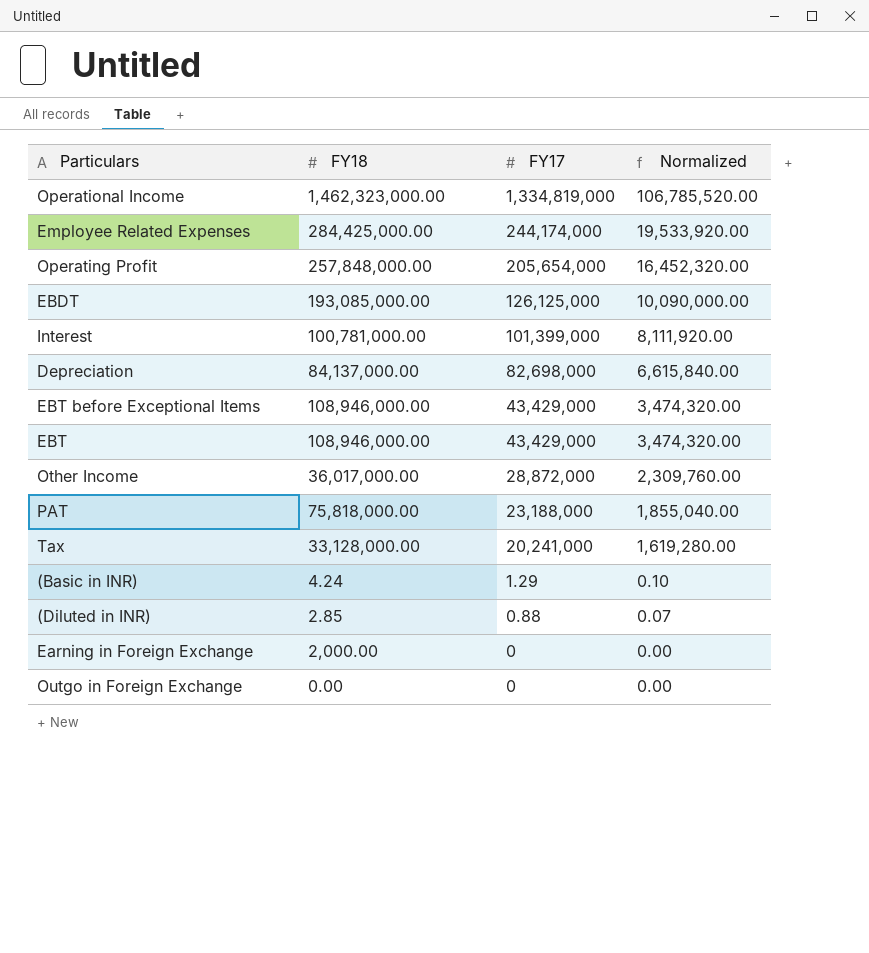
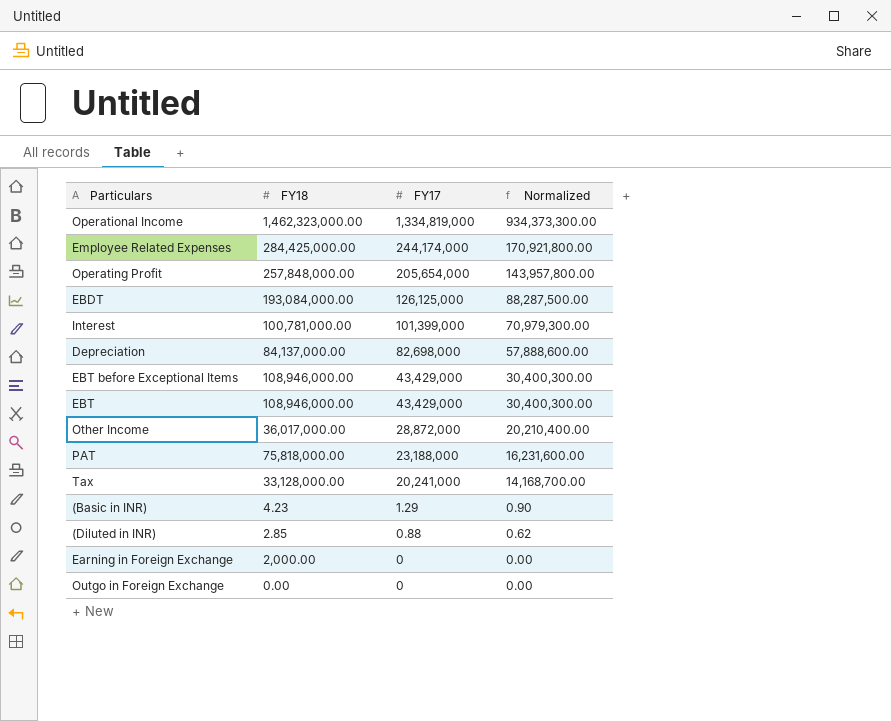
column Normalized | formula: [FY17] * 0.08 -> [FY17] * 0.7
EBDT | FY18: 193,085,000.00 -> 193,084,000.00
(Basic in INR) | FY18: 4.24 -> 4.23

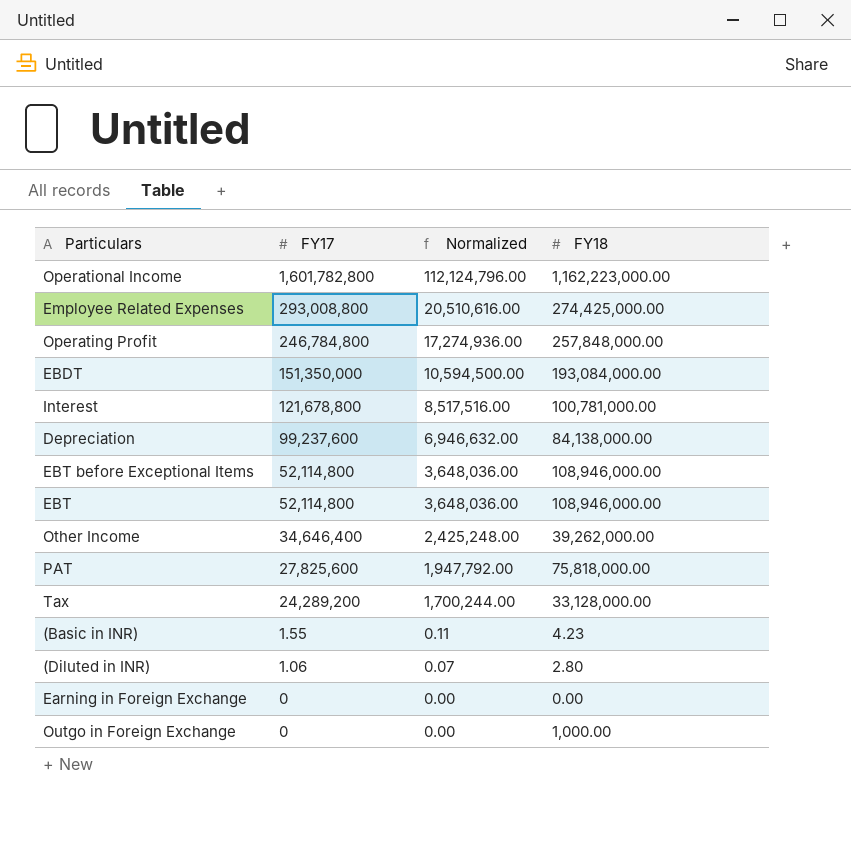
column Normalized | formula: [FY17] * 0.7 -> [FY17] * 0.07
column FY18 | position: 2 -> 4
Operational Income | FY17: 1,334,819,000 -> 1,601,782,800
Operational Income | FY18: 1,462,323,000.00 -> 1,162,223,000.00
Employee Related Expenses | FY17: 244,174,000 -> 293,008,800
Employee Related Expenses | FY18: 284,425,000.00 -> 274,425,000.00
Operating Profit | FY17: 205,654,000 -> 246,784,800
EBDT | FY17: 126,125,000 -> 151,350,000
Interest | FY17: 101,399,000 -> 121,678,800
Depreciation | FY17: 82,698,000 -> 99,237,600
Depreciation | FY18: 84,137,000.00 -> 84,138,000.00
EBT before Exceptional Items | FY17: 43,429,000 -> 52,114,800
EBT | FY17: 43,429,000 -> 52,114,800
Other Income | FY17: 28,872,000 -> 34,646,400
Other Income | FY18: 36,017,000.00 -> 39,262,000.00
PAT | FY17: 23,188,000 -> 27,825,600
Tax | FY17: 20,241,000 -> 24,289,200
(Basic in INR) | FY17: 1.29 -> 1.55
(Diluted in INR) | FY17: 0.88 -> 1.06
(Diluted in INR) | FY18: 2.85 -> 2.80
Earning in Foreign Exchange | FY18: 2,000.00 -> 0.00
Outgo in Foreign Exchange | FY18: 0.00 -> 1,000.00

